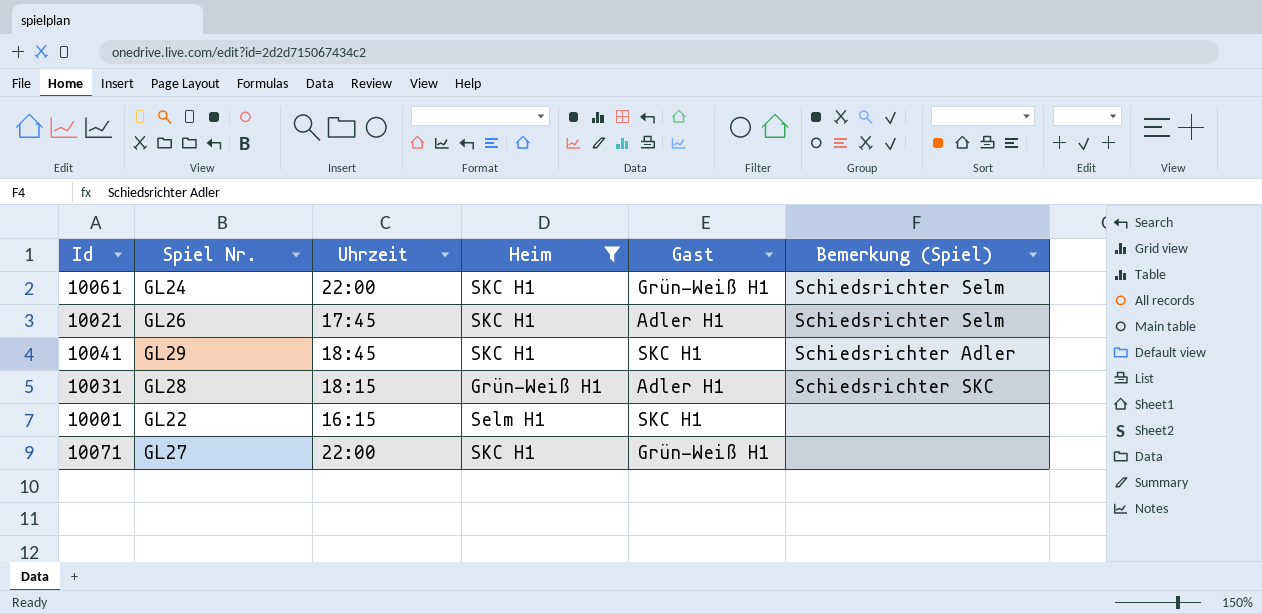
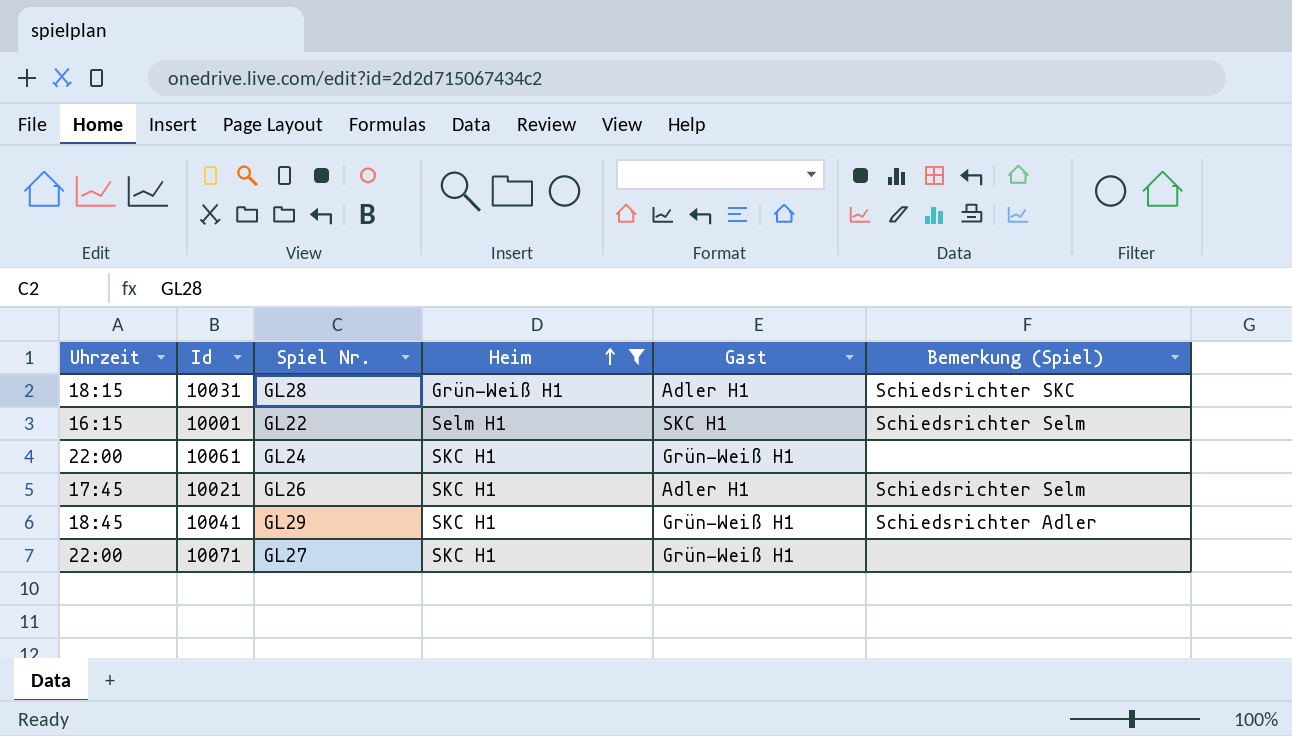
row order: none -> Heim ascending
column Uhrzeit | position: 3 -> 1
10001 | Bemerkung (Spiel): none -> Schiedsrichter Selm
10061 | Bemerkung (Spiel): Schiedsrichter Selm -> none
10041 | Gast: SKC H1 -> Grün-Weiß H1

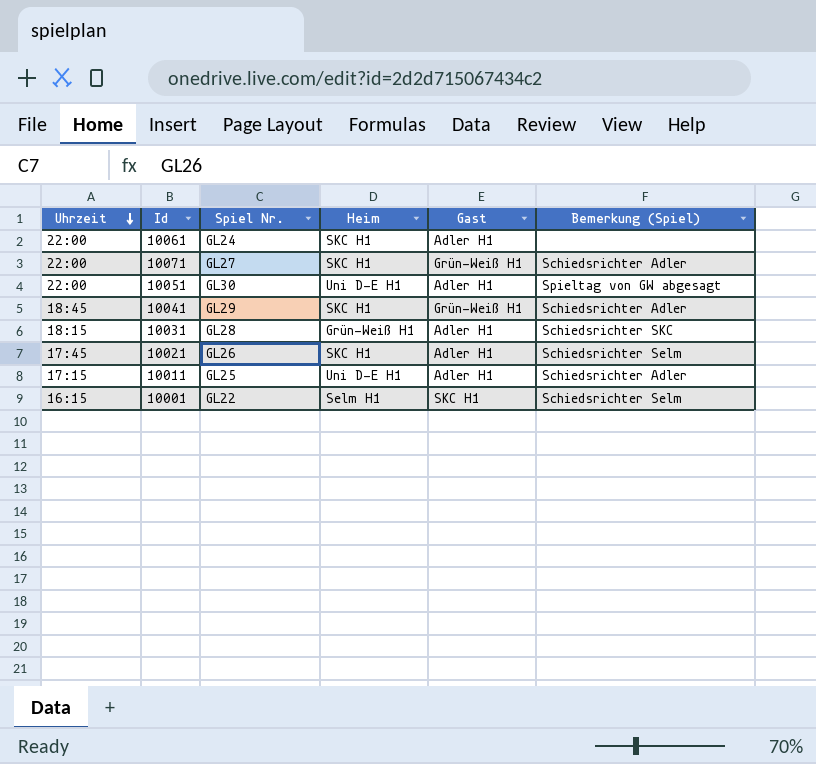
filter: Heim != Uni D-E H1 -> none
row order: Heim ascending -> Uhrzeit descending
10061 | Gast: Grün-Weiß H1 -> Adler H1
10071 | Bemerkung (Spiel): none -> Schiedsrichter Adler

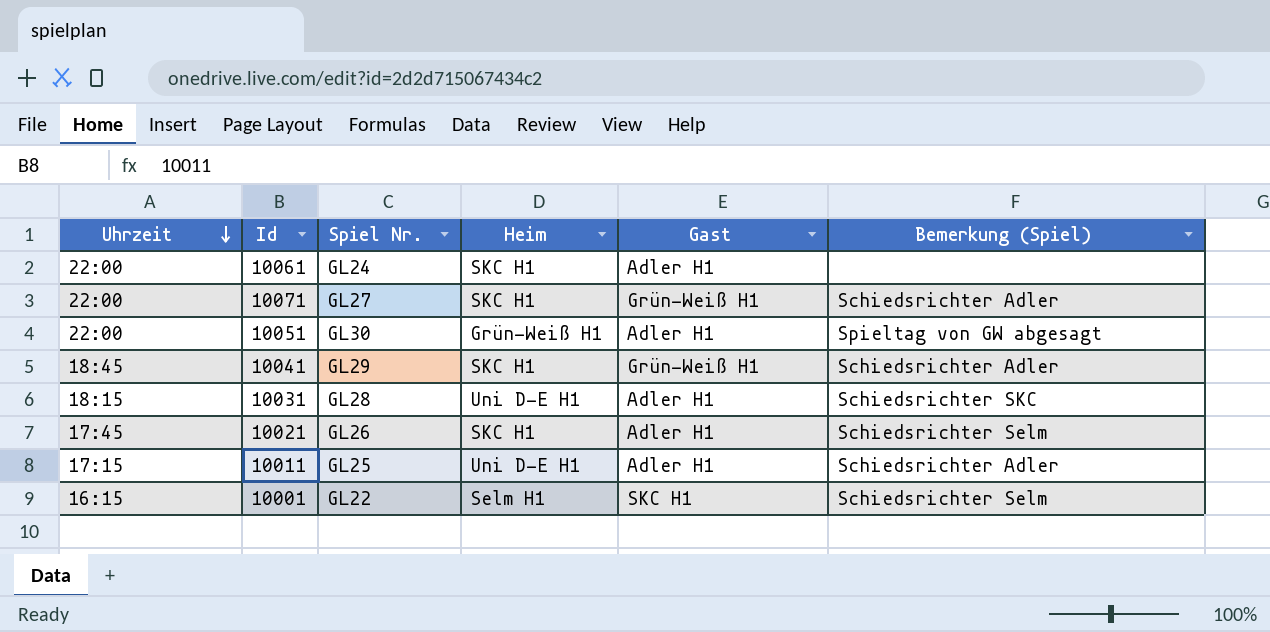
10051 | Heim: Uni D-E H1 -> Grün-Weiß H1
10031 | Heim: Grün-Weiß H1 -> Uni D-E H1

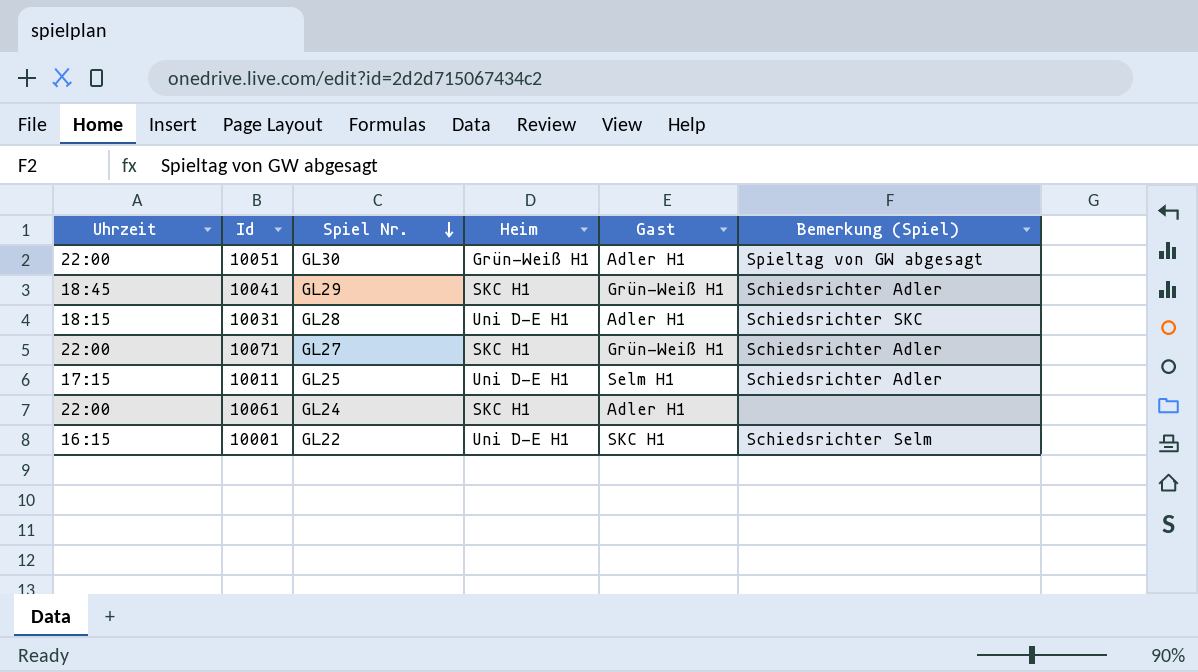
row order: Uhrzeit descending -> Spiel Nr. descending
row 10021: 17:45 | GL26 | SKC H1 | Adler H1 | Schiedsrichter Selm -> none
10011 | Gast: Adler H1 -> Selm H1
10001 | Heim: Selm H1 -> Uni D-E H1

